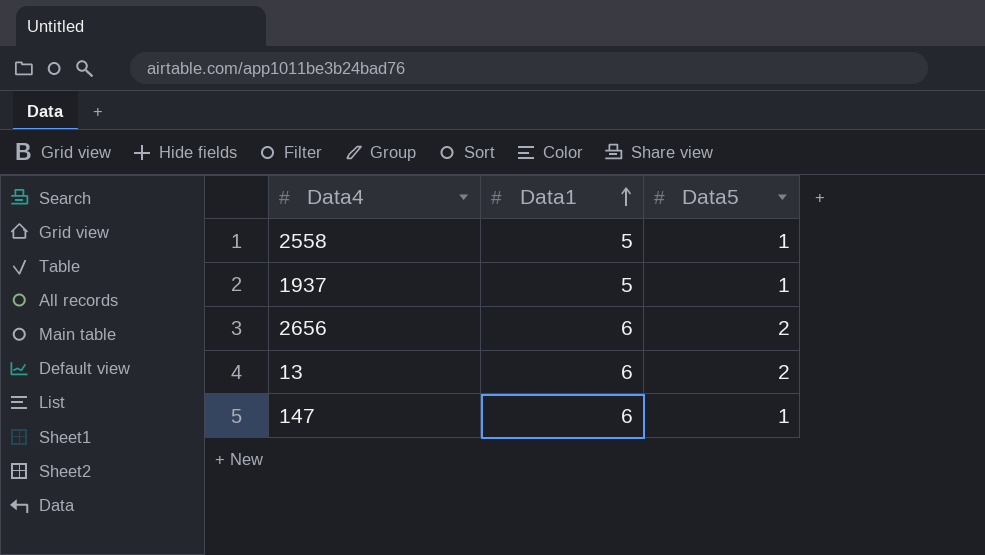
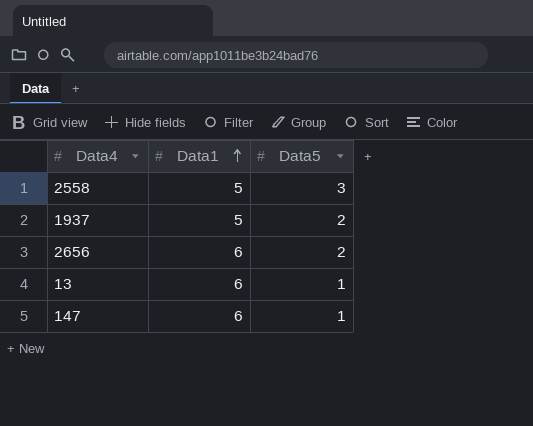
2558 | Data5: 1 -> 3
1937 | Data5: 1 -> 2
13 | Data5: 2 -> 1

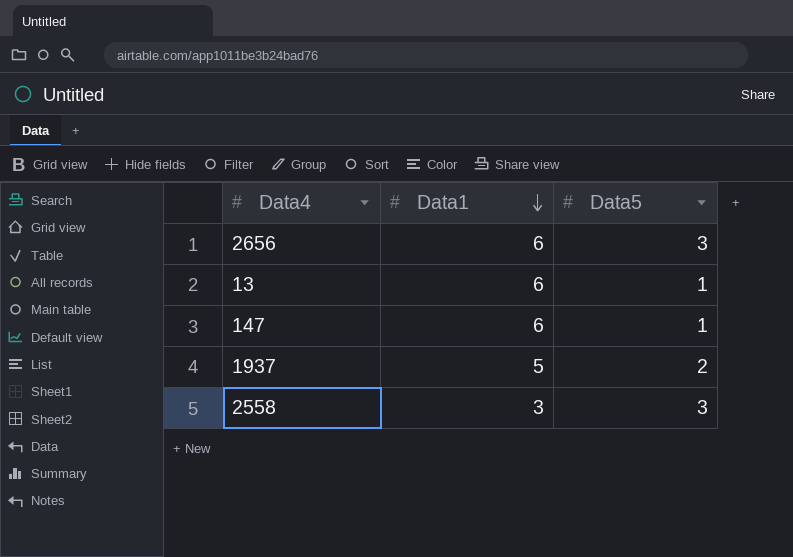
row order: Data1 ascending -> Data1 descending
2656 | Data5: 2 -> 3
2558 | Data1: 5 -> 3

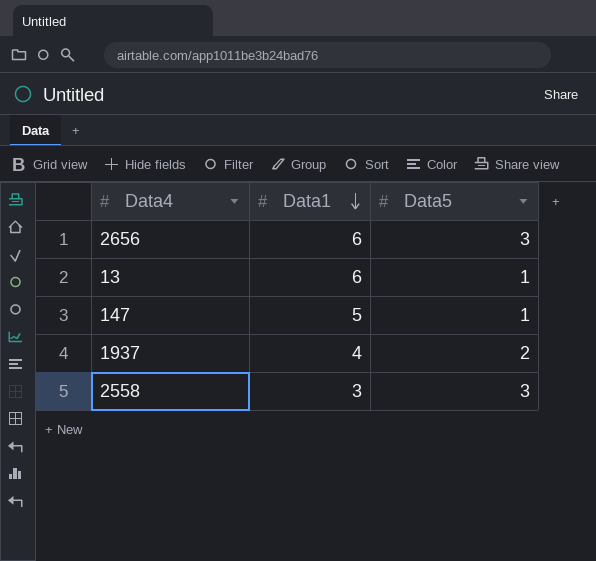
147 | Data1: 6 -> 5
1937 | Data1: 5 -> 4

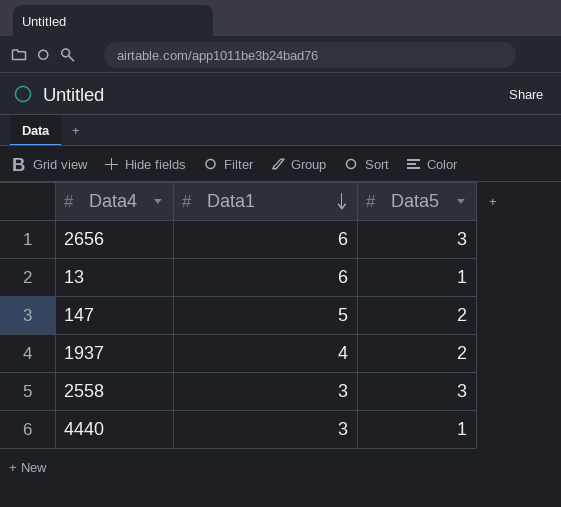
147 | Data5: 1 -> 2
row 4440: none -> 3 | 1

